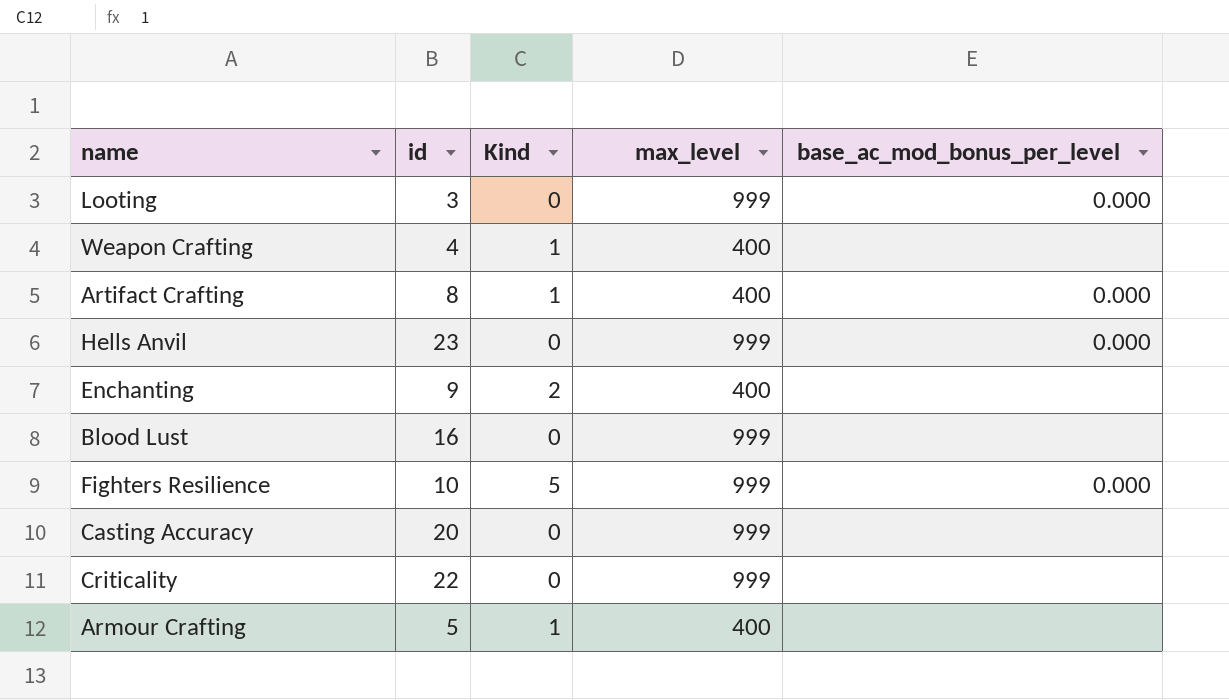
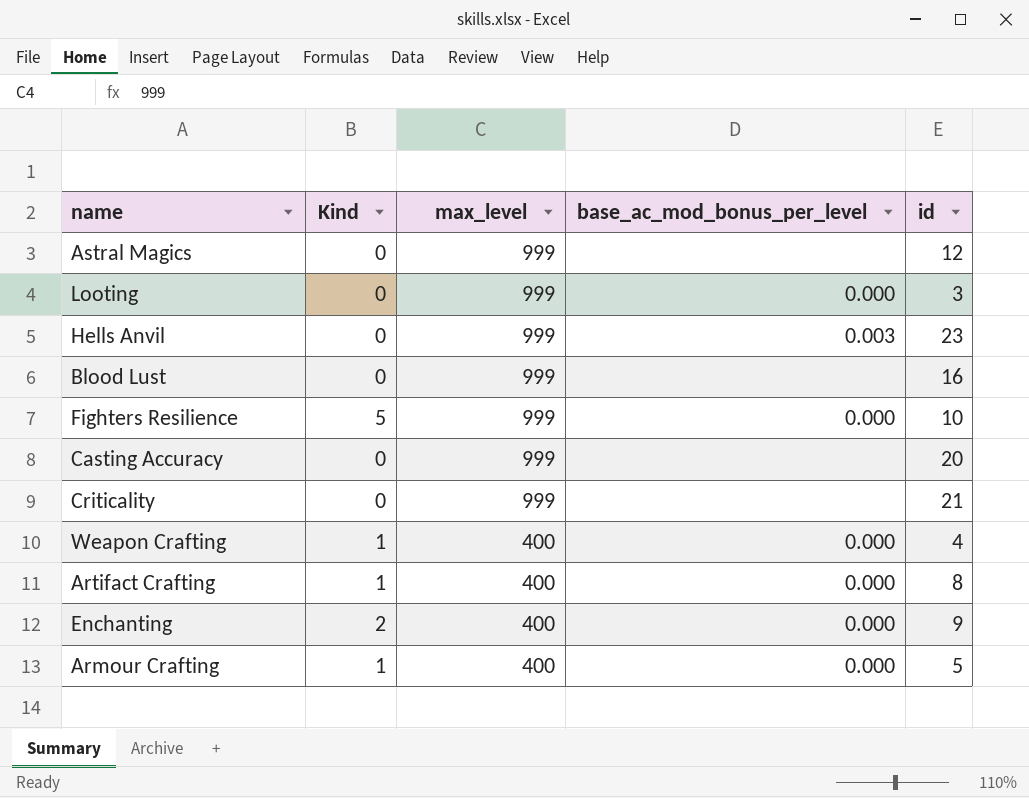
row order: none -> max_level descending
column id | position: 2 -> 5
row Astral Magics: none -> 0 | 999 | none | 12
Hells Anvil | base_ac_mod_bonus_per_level: 0.000 -> 0.003
Criticality | id: 22 -> 21
Weapon Crafting | base_ac_mod_bonus_per_level: none -> 0.000
Enchanting | base_ac_mod_bonus_per_level: none -> 0.000
Armour Crafting | base_ac_mod_bonus_per_level: none -> 0.000

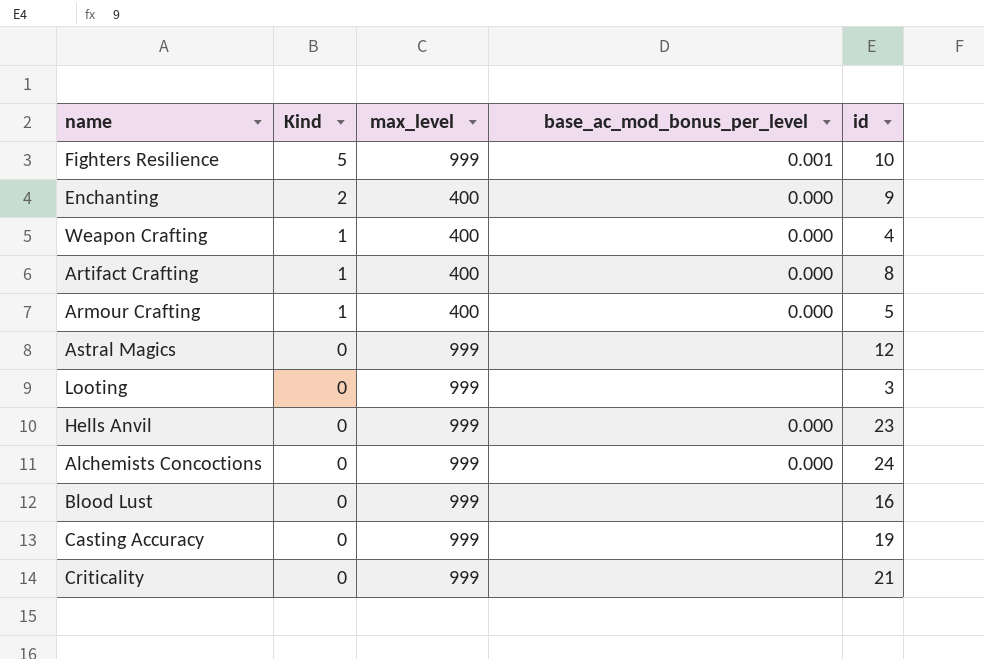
row order: max_level descending -> Kind descending
Fighters Resilience | base_ac_mod_bonus_per_level: 0.000 -> 0.001
Looting | base_ac_mod_bonus_per_level: 0.000 -> none
Hells Anvil | base_ac_mod_bonus_per_level: 0.003 -> 0.000
row Alchemists Concoctions: none -> 0 | 999 | 0.000 | 24
Casting Accuracy | id: 20 -> 19

